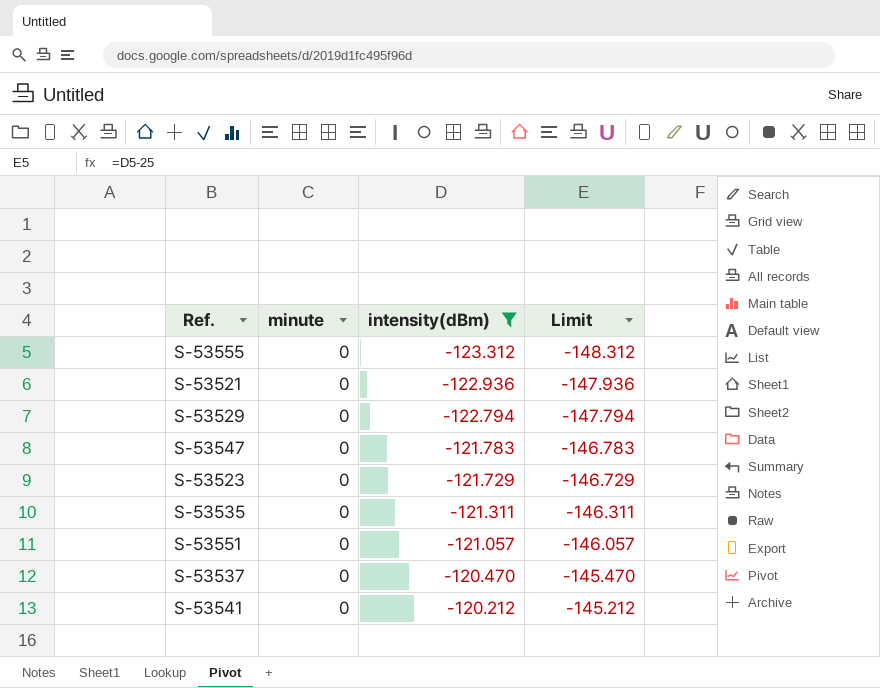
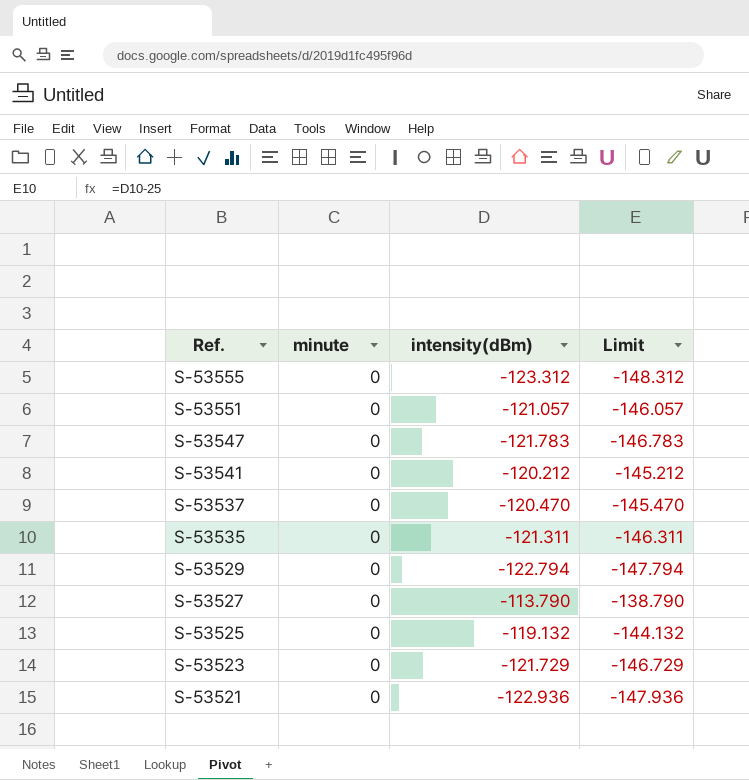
filter: intensity(dBm) <= -120.212 -> none
row order: intensity(dBm) ascending -> Ref. descending

